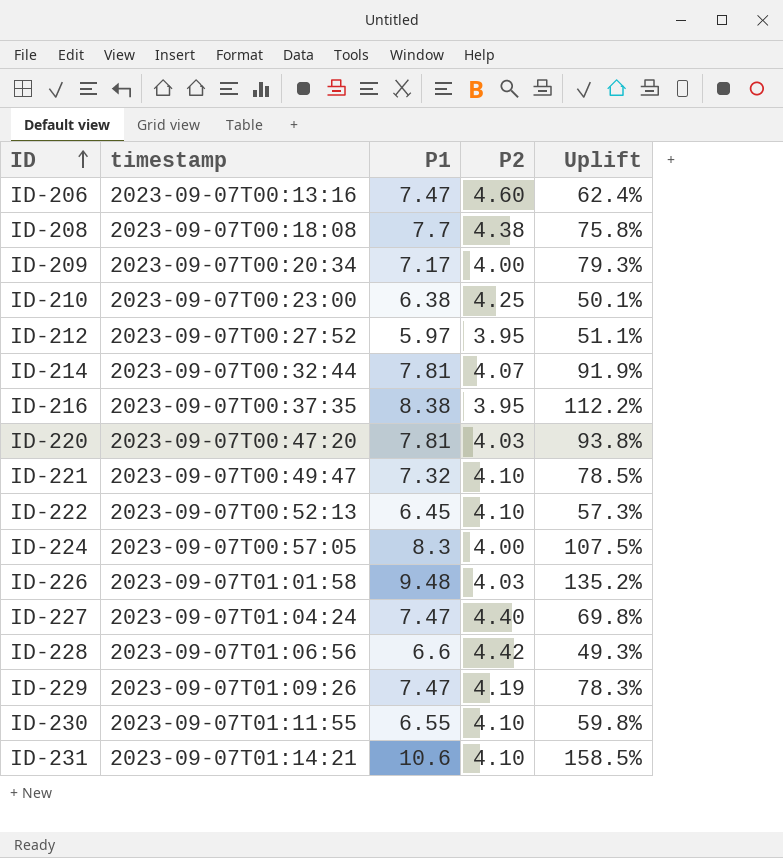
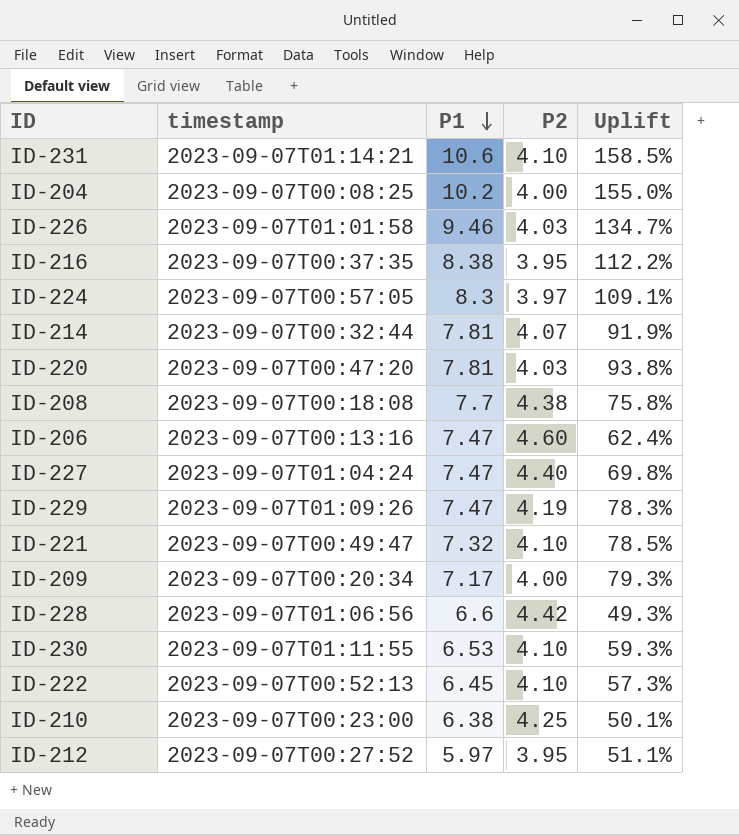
row order: ID ascending -> P1 descending
row ID-204: none -> 2023-09-07T00:08:25 | 10.2 | 4.00 | 155.0%
ID-226 | P1: 9.48 -> 9.46
ID-226 | Uplift: 135.2% -> 134.7%
ID-224 | P2: 4.00 -> 3.97
ID-224 | Uplift: 107.5% -> 109.1%
ID-230 | P1: 6.55 -> 6.53
ID-230 | Uplift: 59.8% -> 59.3%

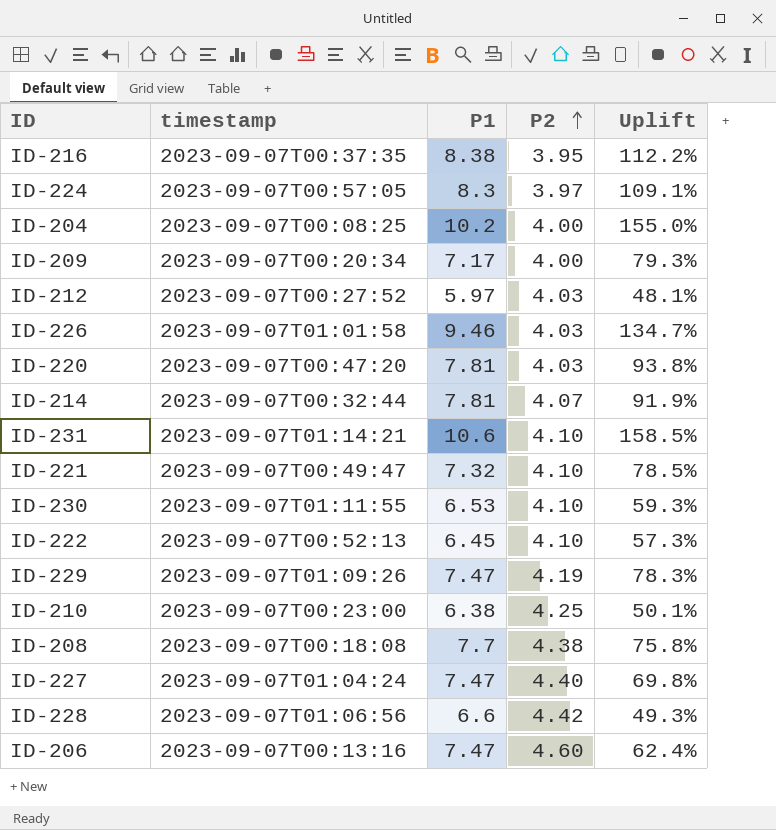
row order: P1 descending -> P2 ascending
ID-212 | P2: 3.95 -> 4.03
ID-212 | Uplift: 51.1% -> 48.1%

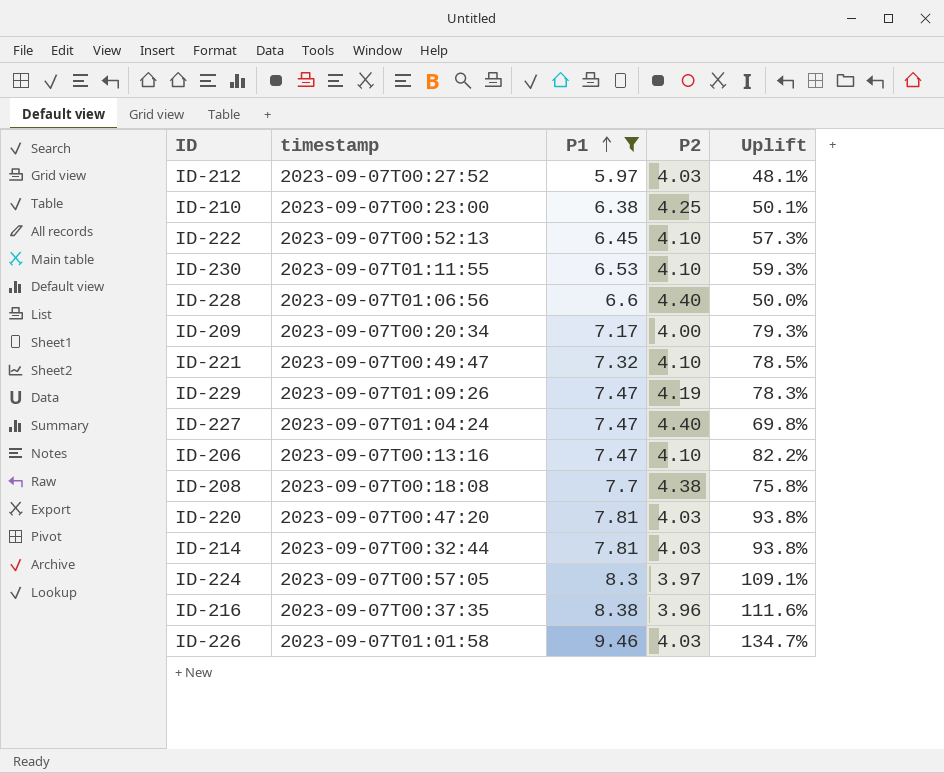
filter: none -> P1 <= 9.46
row order: P2 ascending -> P1 ascending
ID-228 | P2: 4.42 -> 4.40
ID-228 | Uplift: 49.3% -> 50.0%
ID-206 | P2: 4.60 -> 4.10
ID-206 | Uplift: 62.4% -> 82.2%
ID-214 | P2: 4.07 -> 4.03
ID-214 | Uplift: 91.9% -> 93.8%
ID-216 | P2: 3.95 -> 3.96
ID-216 | Uplift: 112.2% -> 111.6%

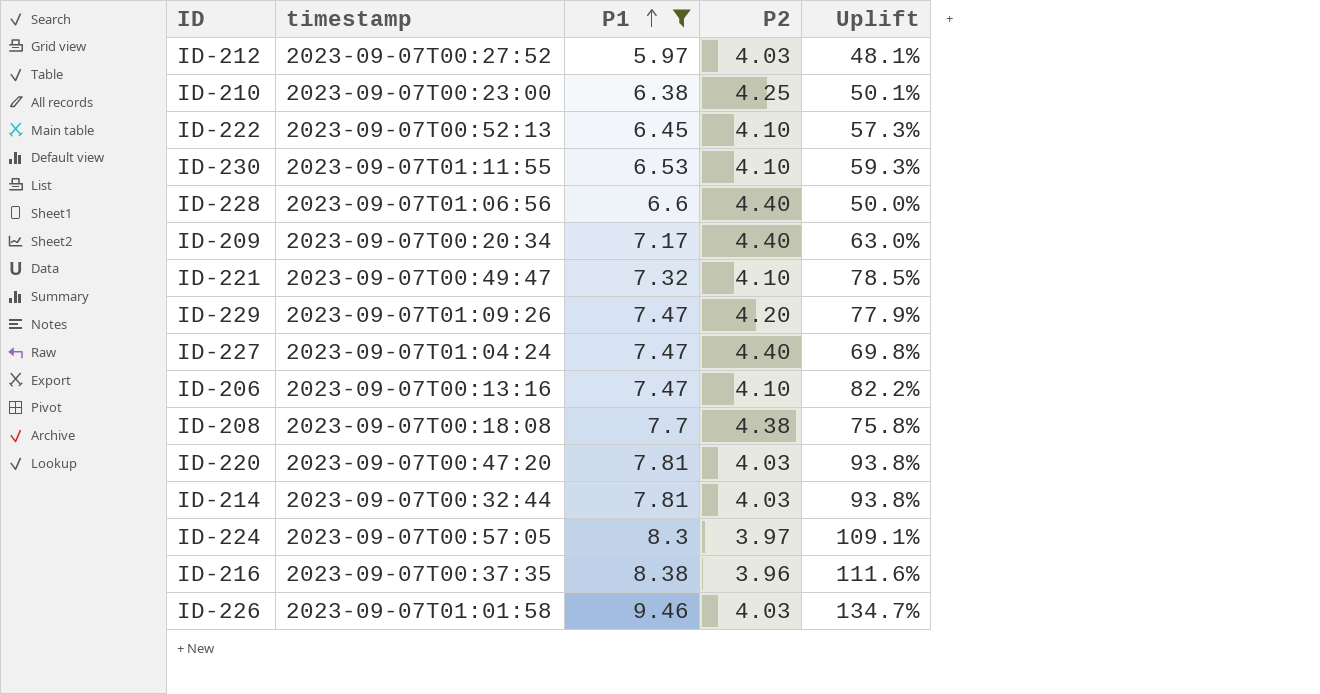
ID-209 | P2: 4.00 -> 4.40
ID-209 | Uplift: 79.3% -> 63.0%
ID-229 | P2: 4.19 -> 4.20
ID-229 | Uplift: 78.3% -> 77.9%

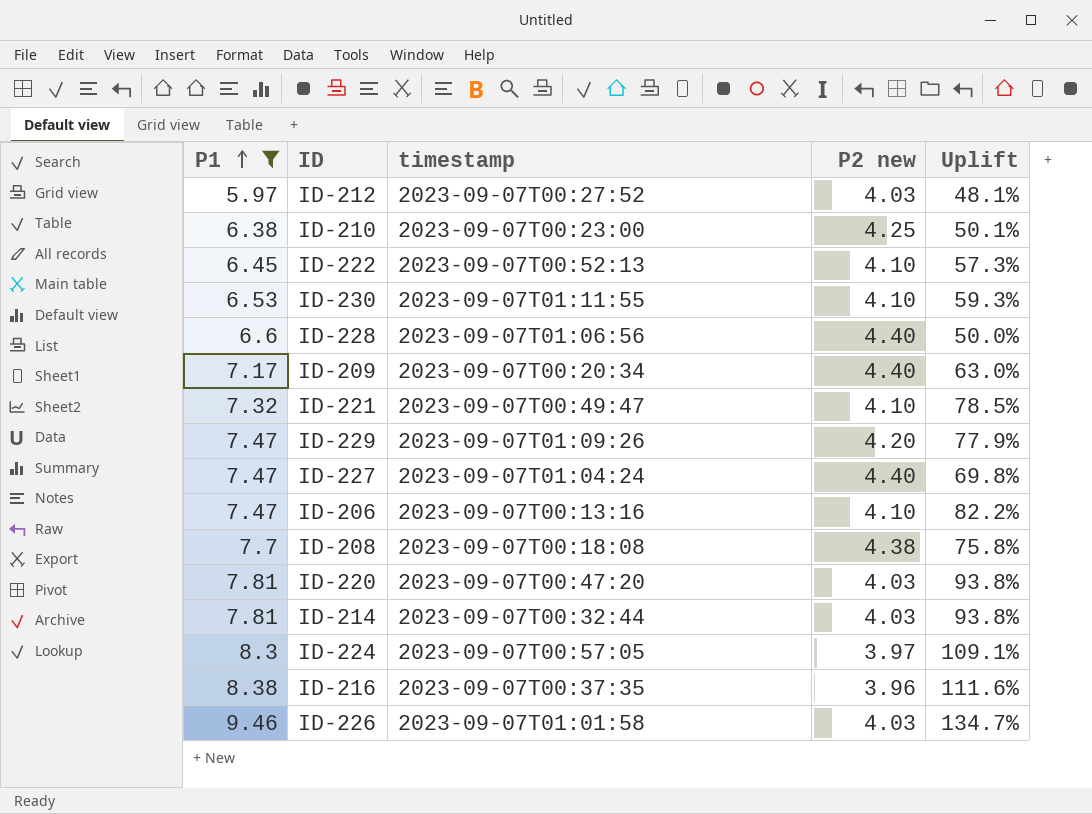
column P1 | position: 3 -> 1
column name: P2 -> P2 new

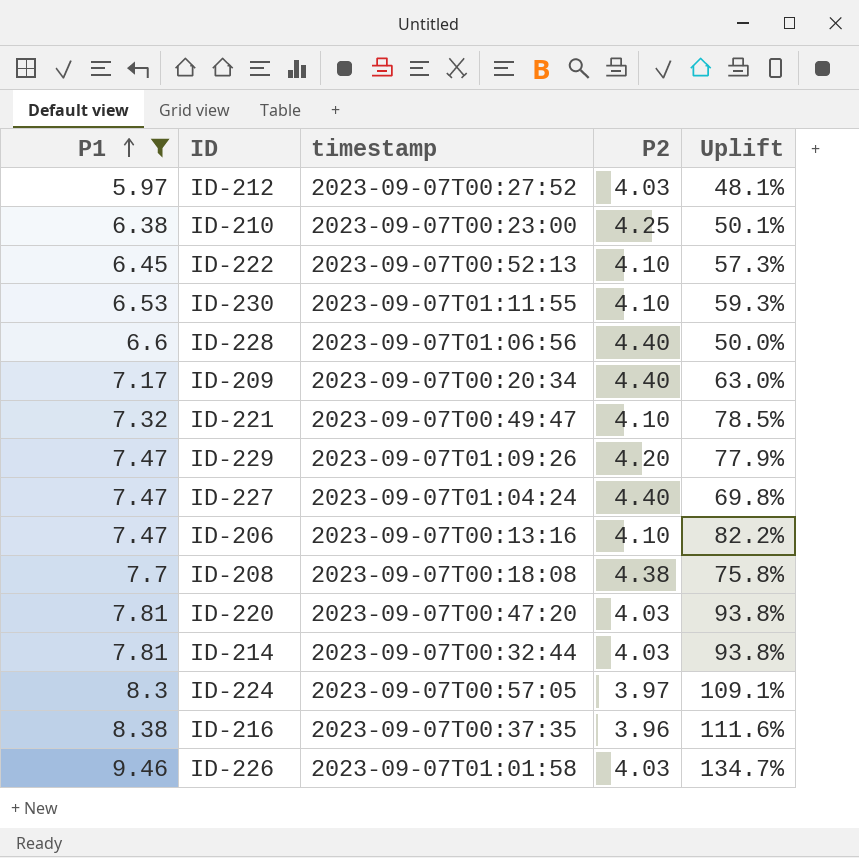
column name: P2 new -> P2

